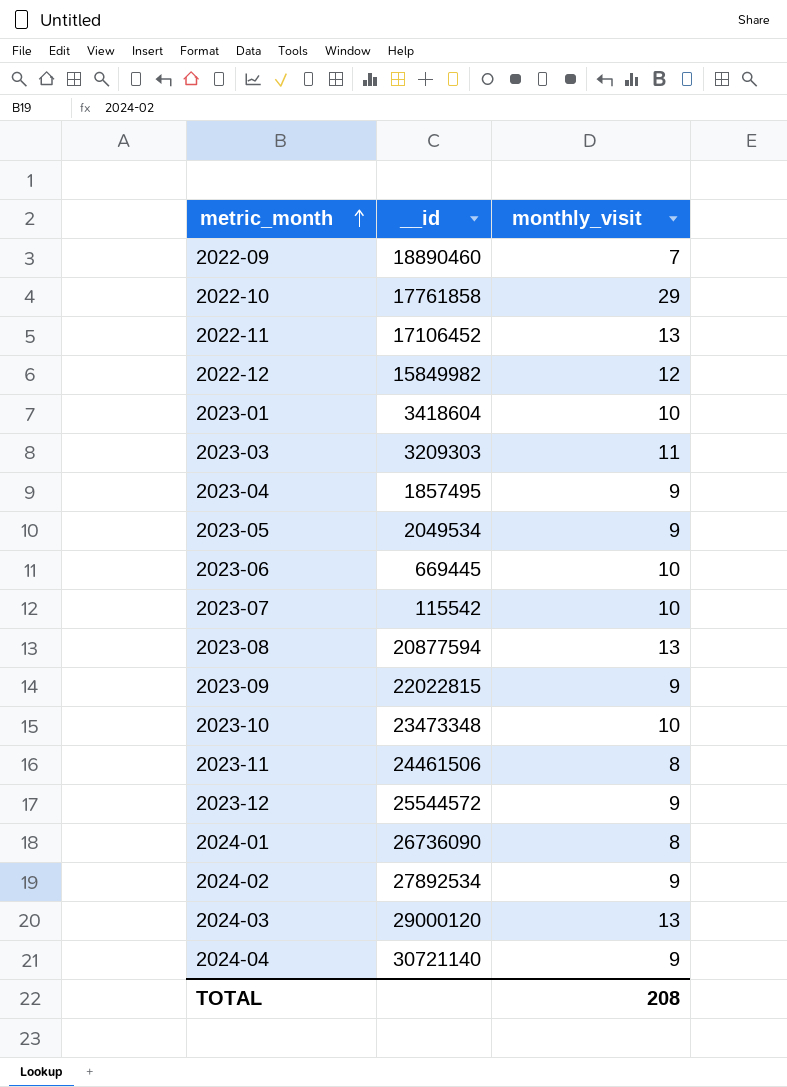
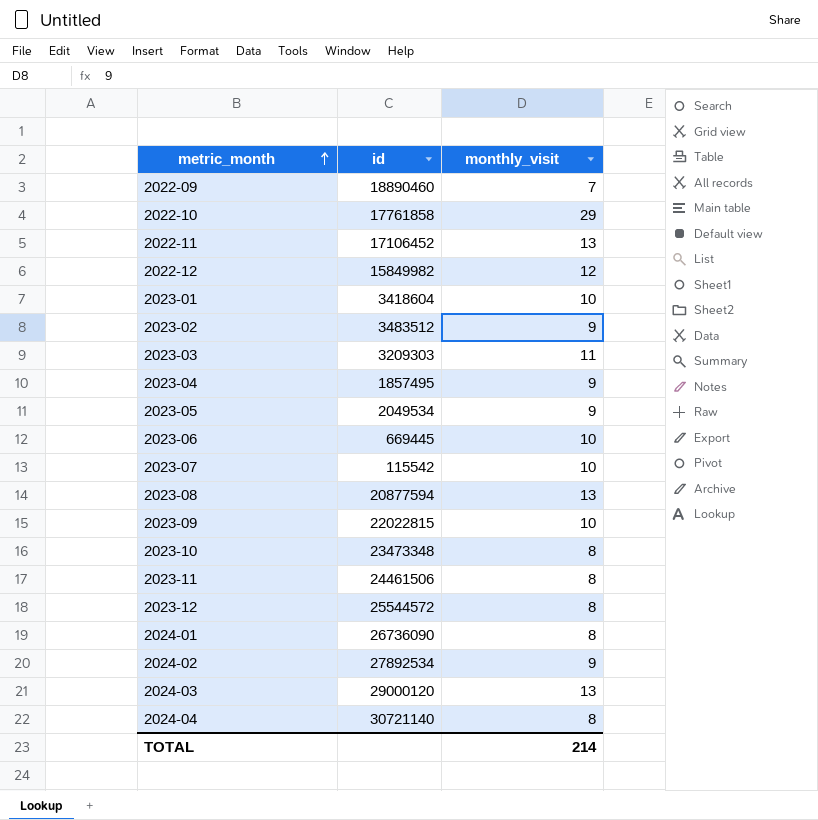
column name: __id -> id
row 2023-02: none -> 3483512 | 9
2023-09 | monthly_visit: 9 -> 10
2023-10 | monthly_visit: 10 -> 8
2023-12 | monthly_visit: 9 -> 8
2024-04 | monthly_visit: 9 -> 8
TOTAL | monthly_visit: 208 -> 214

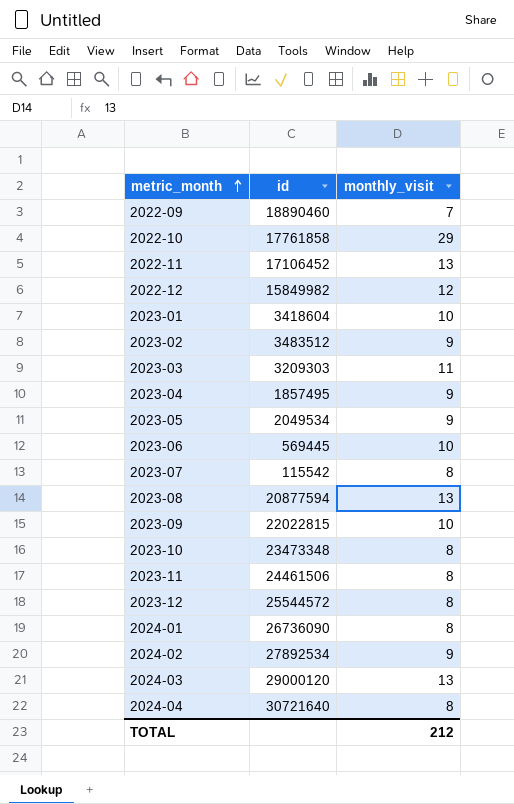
2023-06 | id: 669445 -> 569445
2023-07 | monthly_visit: 10 -> 8
2024-04 | id: 30721140 -> 30721640
TOTAL | monthly_visit: 214 -> 212

